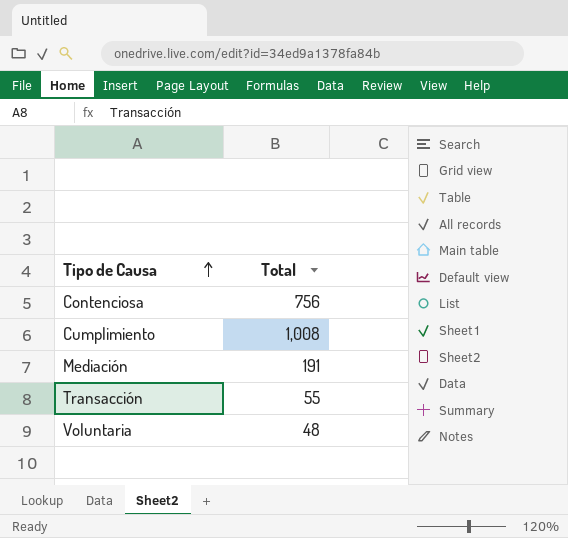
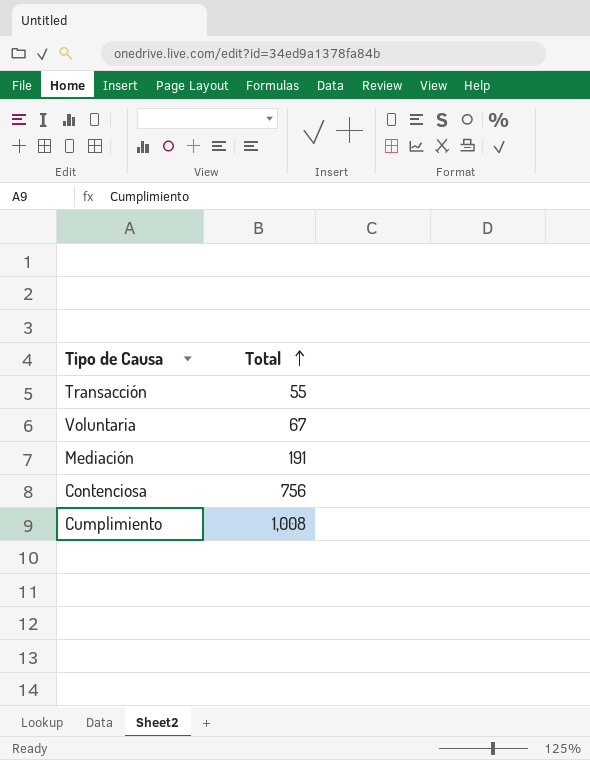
row order: Tipo de Causa ascending -> Total ascending
Voluntaria | Total: 48 -> 67

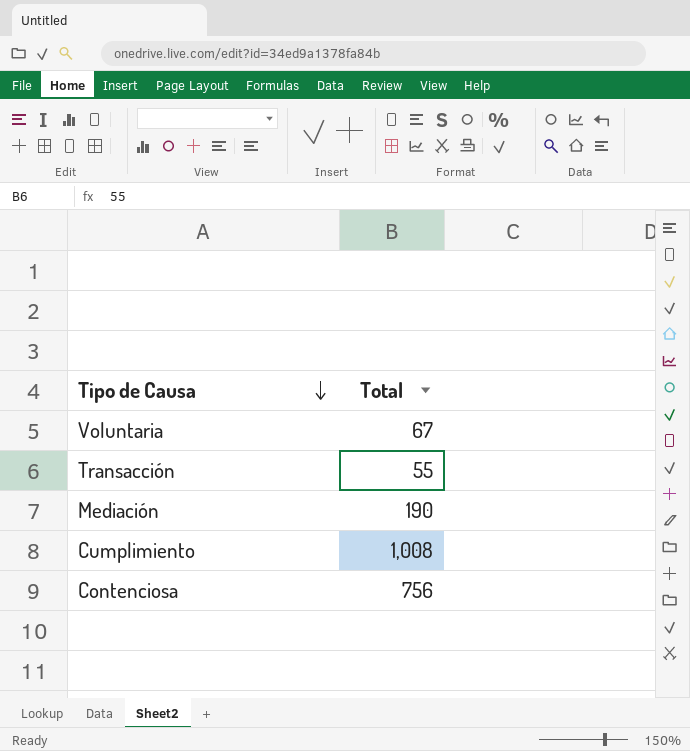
row order: Total ascending -> Tipo de Causa descending
Mediación | Total: 191 -> 190

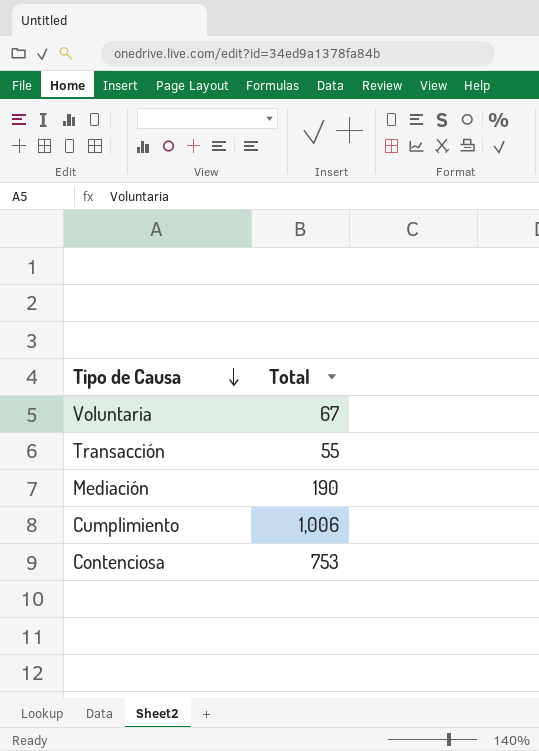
Cumplimiento | Total: 1,008 -> 1,006
Contenciosa | Total: 756 -> 753

